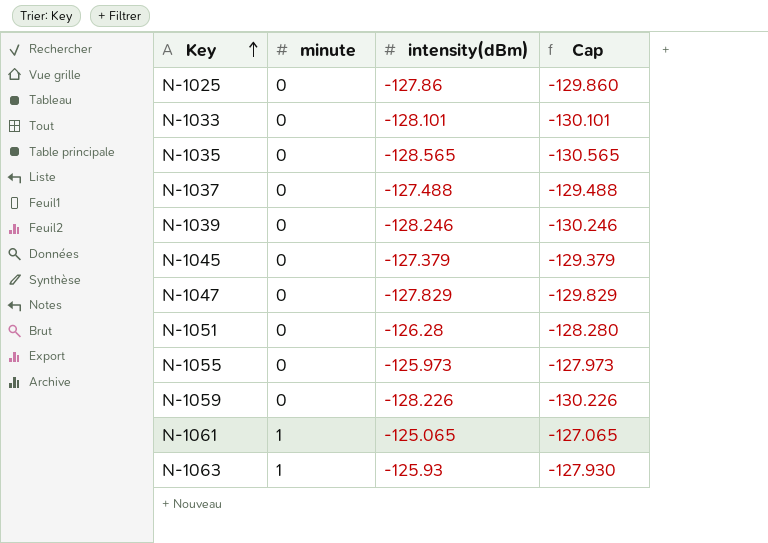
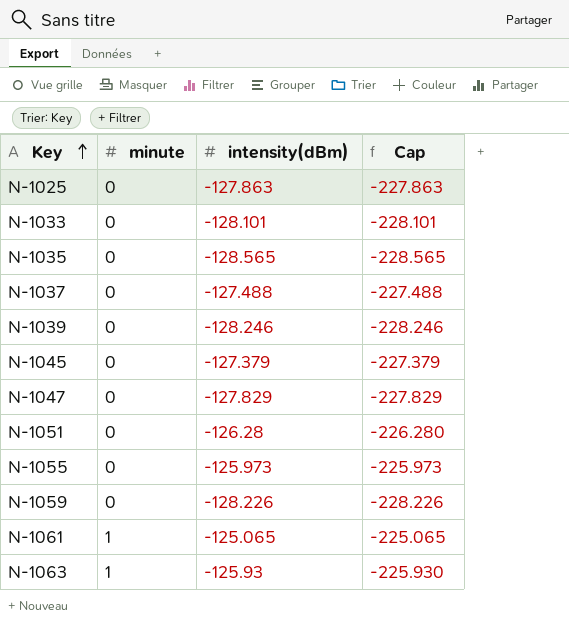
column Cap | formula: [intensity(dBm)] - 2 -> [intensity(dBm)] - 100
N-1025 | intensity(dBm): -127.86 -> -127.863

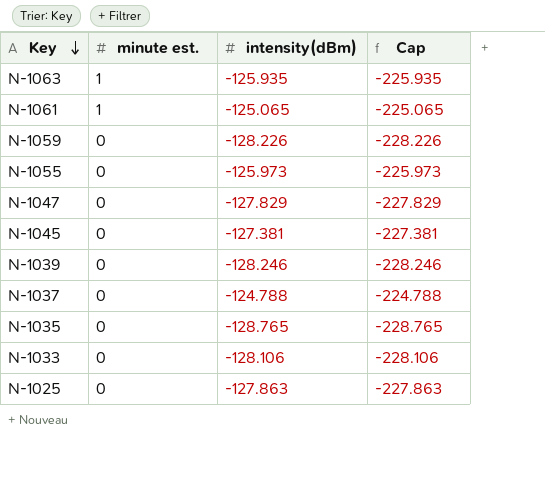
row order: Key ascending -> Key descending
column name: minute -> minute est.
row N-1051: 0 | -126.28 | -226.280 -> none
N-1063 | intensity(dBm): -125.93 -> -125.935
N-1063 | Cap: -225.930 -> -225.935
N-1045 | intensity(dBm): -127.379 -> -127.381
N-1045 | Cap: -227.379 -> -227.381
N-1037 | intensity(dBm): -127.488 -> -124.788
N-1037 | Cap: -227.488 -> -224.788
N-1035 | intensity(dBm): -128.565 -> -128.765
N-1035 | Cap: -228.565 -> -228.765
N-1033 | intensity(dBm): -128.101 -> -128.106
N-1033 | Cap: -228.101 -> -228.106

